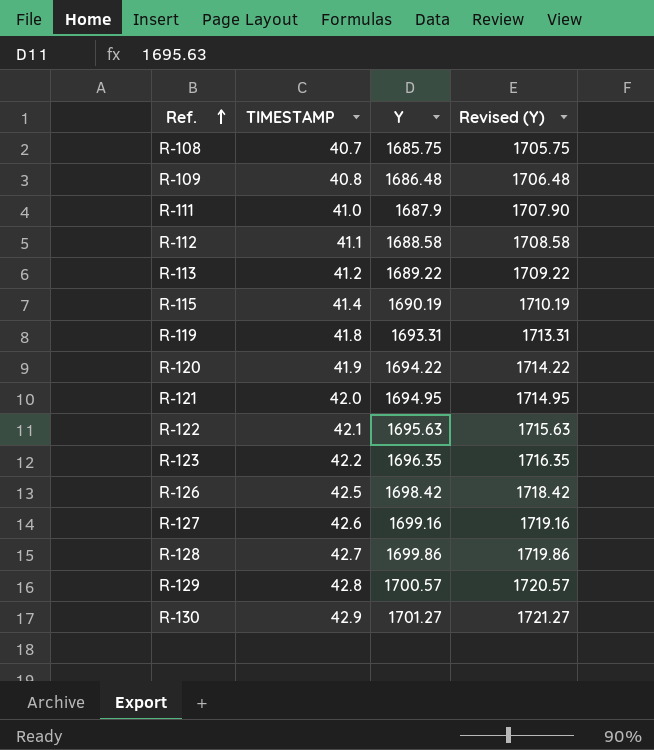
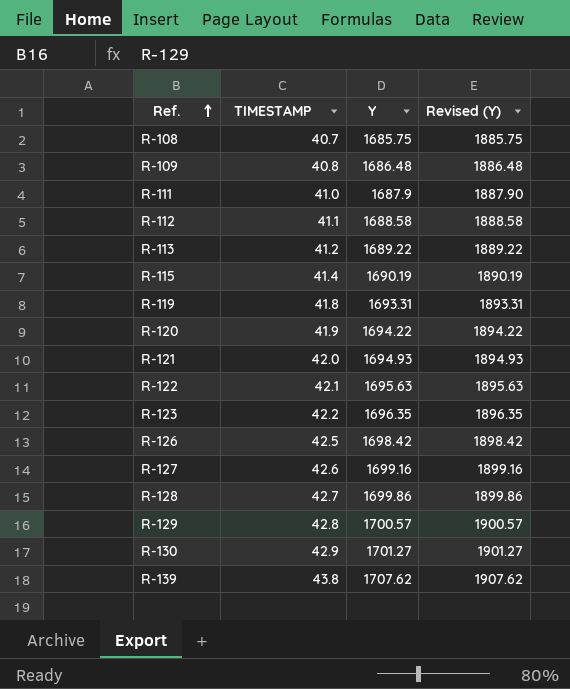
column Revised (Y) | formula: [Y] + 20 -> [Y] + 200
R-121 | Y: 1694.95 -> 1694.93
row R-139: none -> 43.8 | 1707.62 | 1907.62

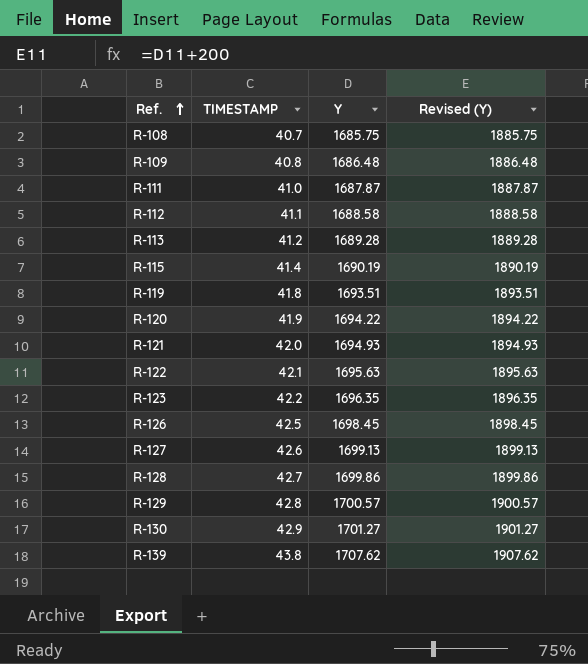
R-111 | Y: 1687.9 -> 1687.87
R-111 | Revised (Y): 1887.90 -> 1887.87
R-113 | Y: 1689.22 -> 1689.28
R-113 | Revised (Y): 1889.22 -> 1889.28
R-119 | Y: 1693.31 -> 1693.51
R-119 | Revised (Y): 1893.31 -> 1893.51
R-126 | Y: 1698.42 -> 1698.45
R-126 | Revised (Y): 1898.42 -> 1898.45
R-127 | Y: 1699.16 -> 1699.13
R-127 | Revised (Y): 1899.16 -> 1899.13

